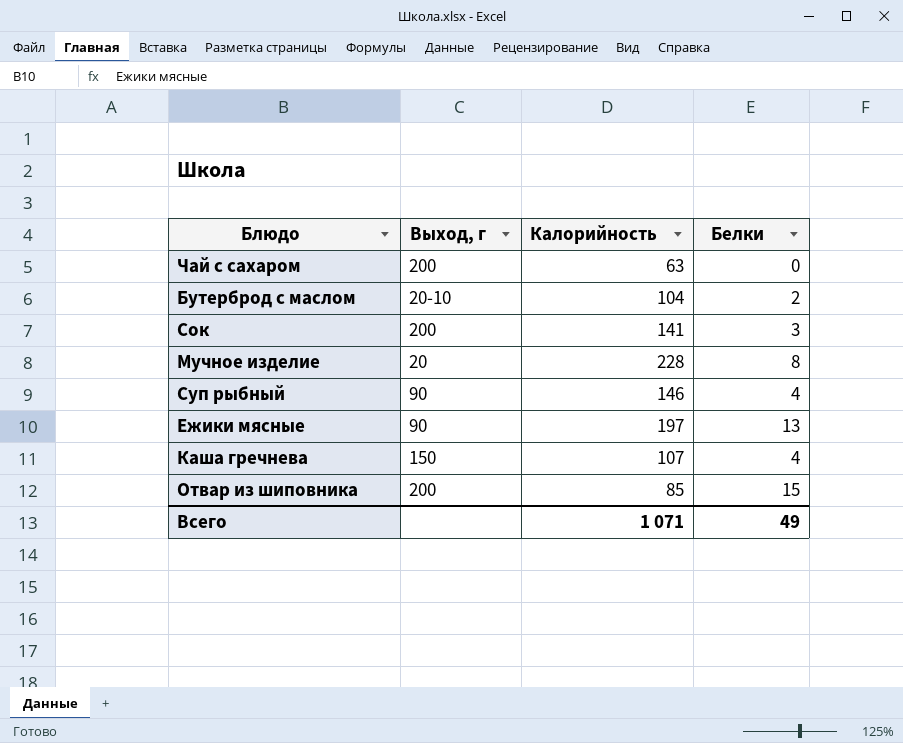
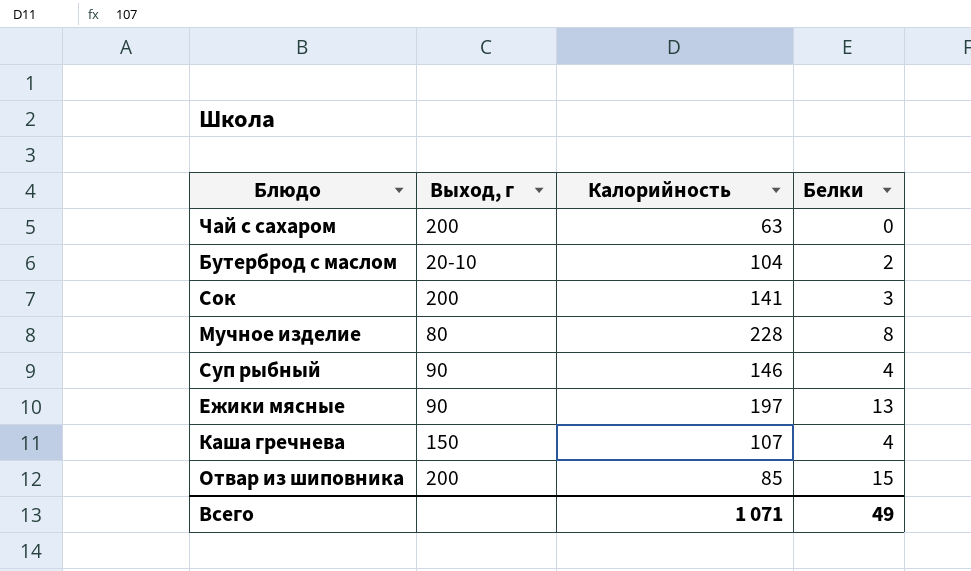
Мучное изделие | Выход, г: 20 -> 80

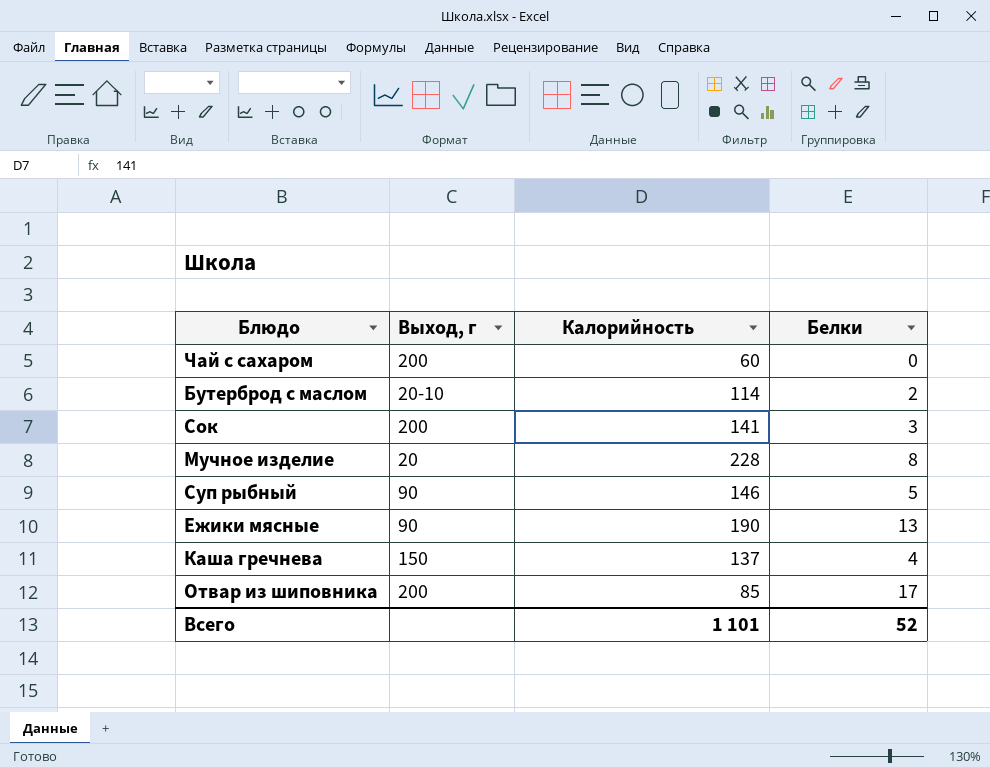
Чай с сахаром | Калорийность: 63 -> 60
Бутерброд с маслом | Калорийность: 104 -> 114
Мучное изделие | Выход, г: 80 -> 20
Суп рыбный | Белки: 4 -> 5
Ежики мясные | Калорийность: 197 -> 190
Каша гречнева | Калорийность: 107 -> 137
Отвар из шиповника | Белки: 15 -> 17
Всего | Калорийность: 1 071 -> 1 101
Всего | Белки: 49 -> 52

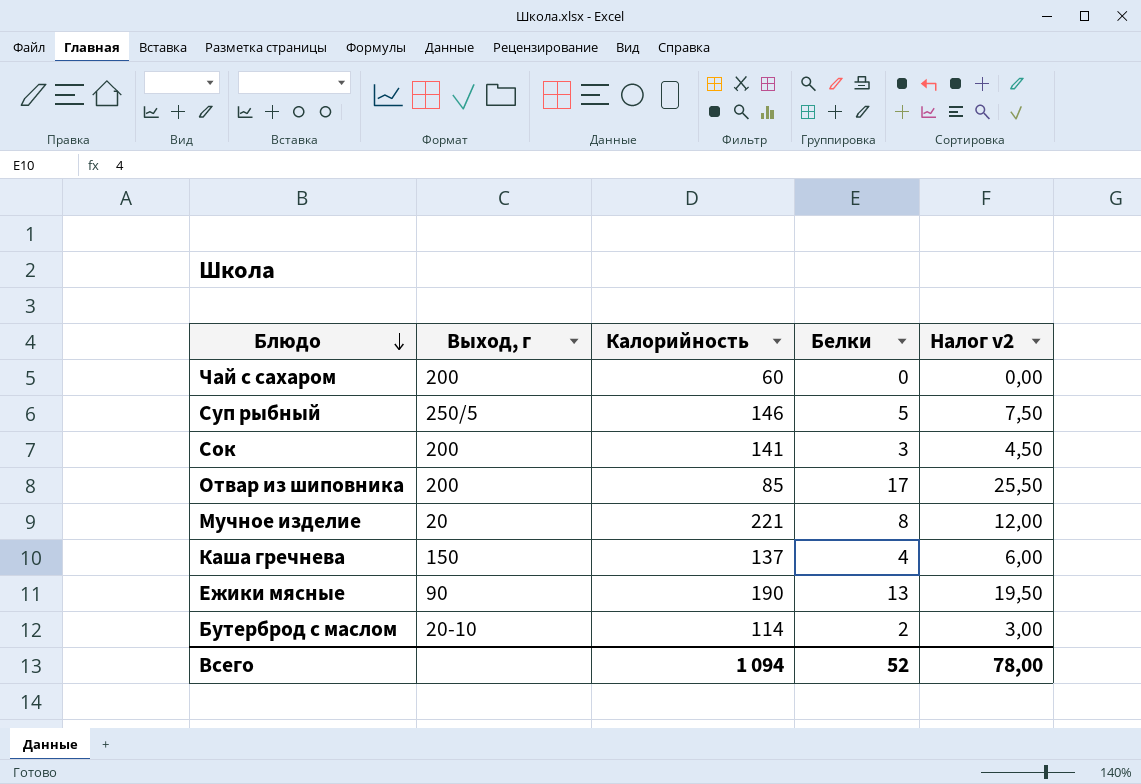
row order: none -> Блюдо descending
column Налог v2 | formula: none -> [Белки] * 1,5
Суп рыбный | Выход, г: 90 -> 250/5
Мучное изделие | Калорийность: 228 -> 221
Всего | Калорийность: 1 101 -> 1 094

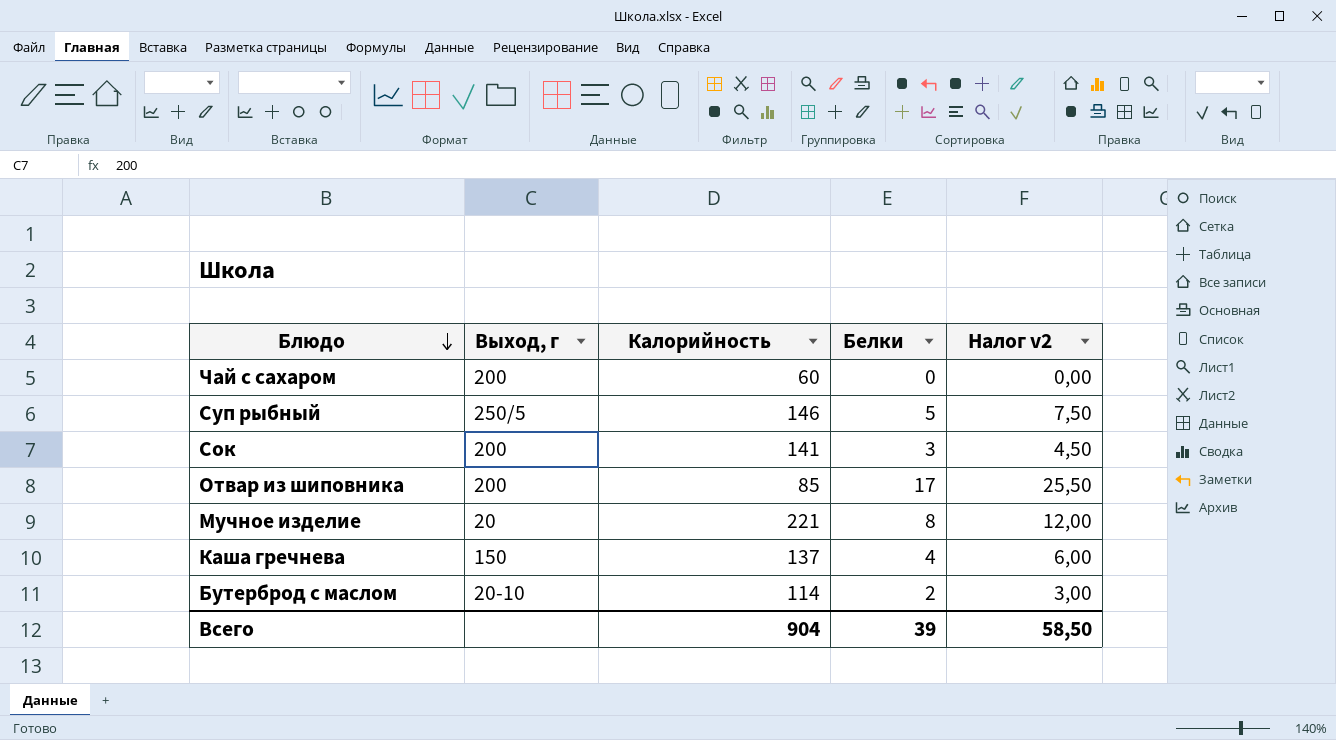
row Ежики мясные: 90 | 190 | 13 | 19,50 -> none
Всего | Калорийность: 1 094 -> 904
Всего | Белки: 52 -> 39
Всего | Налог v2: 78,00 -> 58,50

